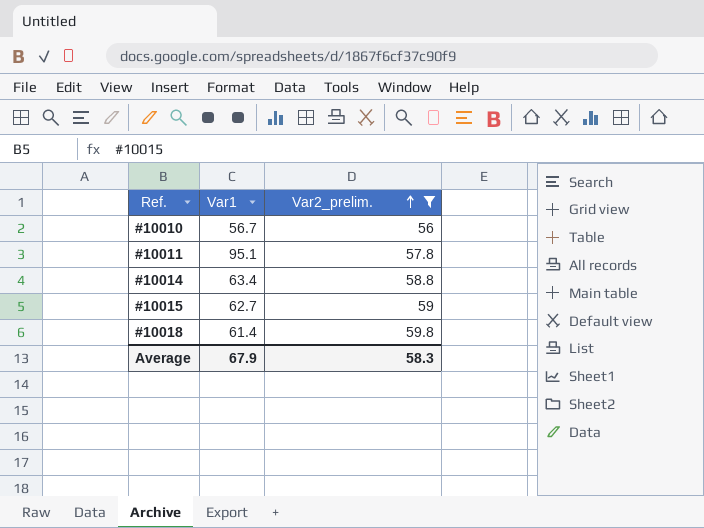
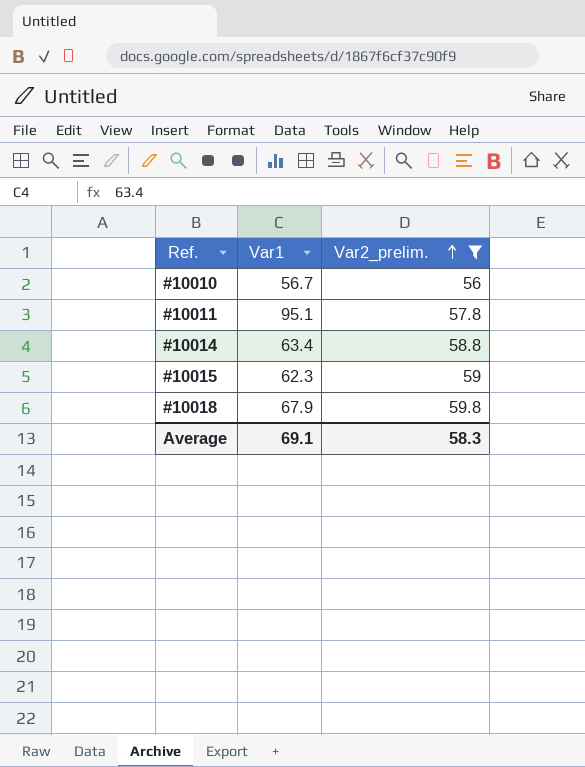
#10015 | Var1: 62.7 -> 62.3
#10018 | Var1: 61.4 -> 67.9
Average | Var1: 67.9 -> 69.1

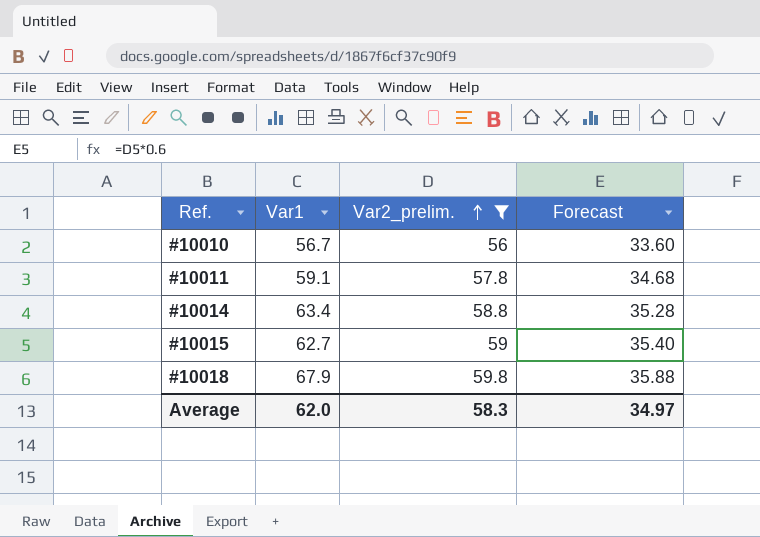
column Forecast | formula: none -> [Var2_prelim.] * 0.6
#10011 | Var1: 95.1 -> 59.1
#10015 | Var1: 62.3 -> 62.7
Average | Var1: 69.1 -> 62.0

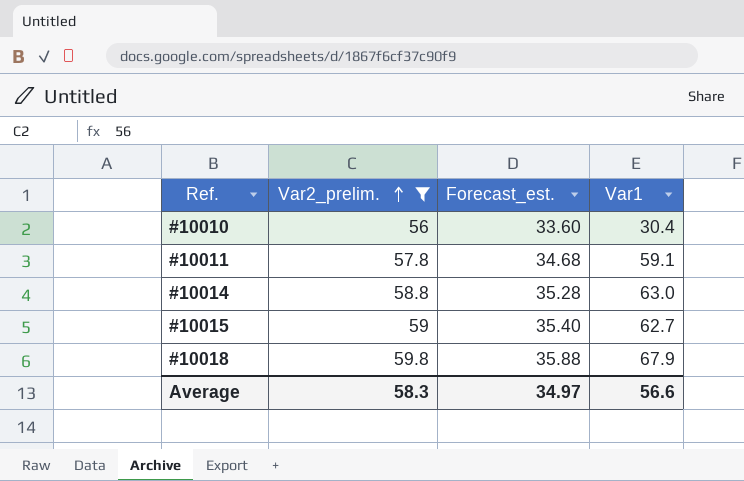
column name: Forecast -> Forecast_est.
column Var1 | position: 2 -> 4
#10010 | Var1: 56.7 -> 30.4
#10014 | Var1: 63.4 -> 63.0
Average | Var1: 62.0 -> 56.6

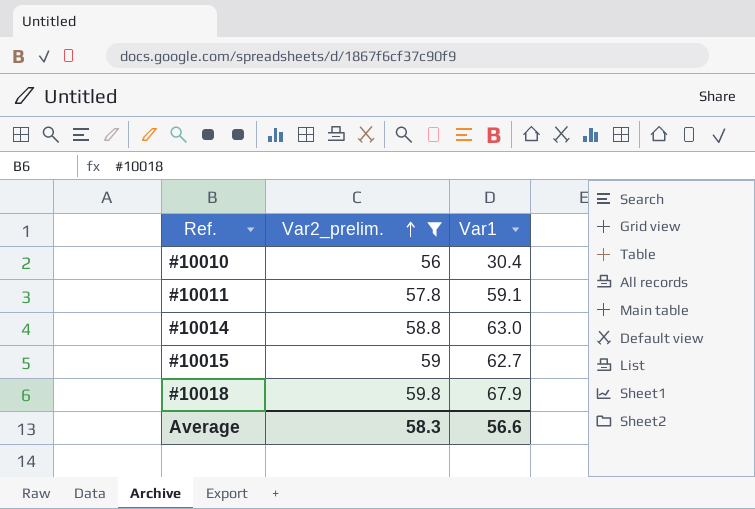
column Forecast_est. | formula: [Var2_prelim.] * 0.6 -> none

